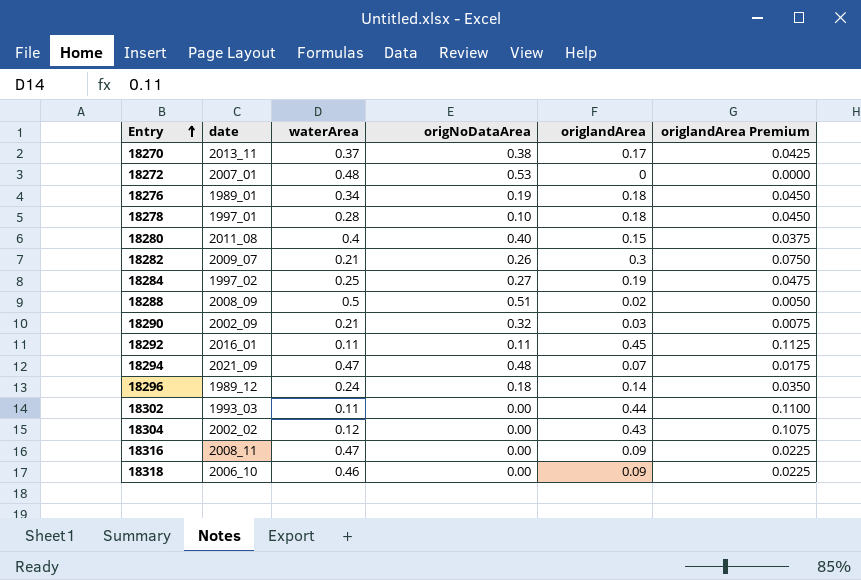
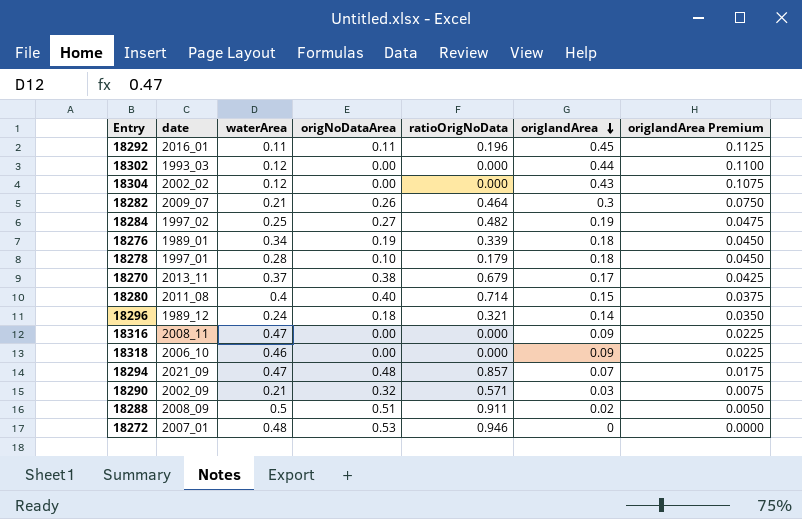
row order: Entry ascending -> origlandArea descending
column ratioOrigNoData | position: none -> 5
18302 | waterArea: 0.11 -> 0.12

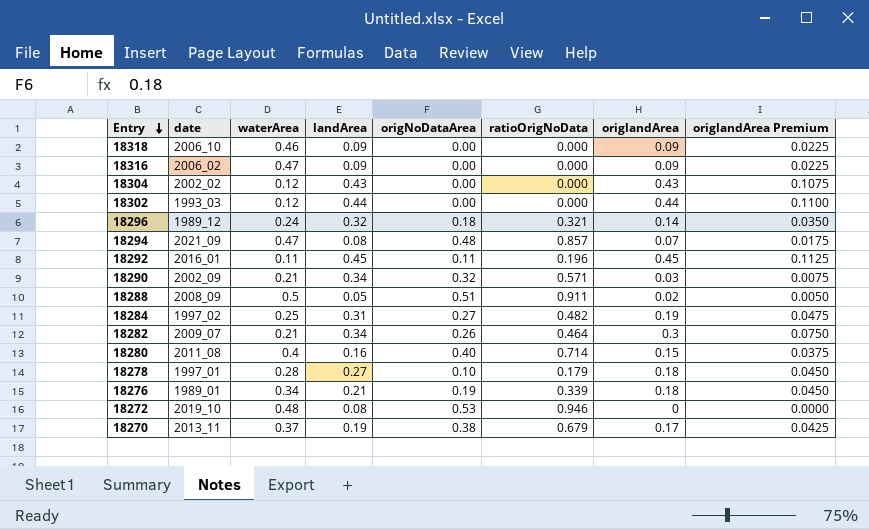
row order: origlandArea descending -> Entry descending
column landArea | position: none -> 4
18316 | date: 2008_11 -> 2006_02
18272 | date: 2007_01 -> 2019_10

